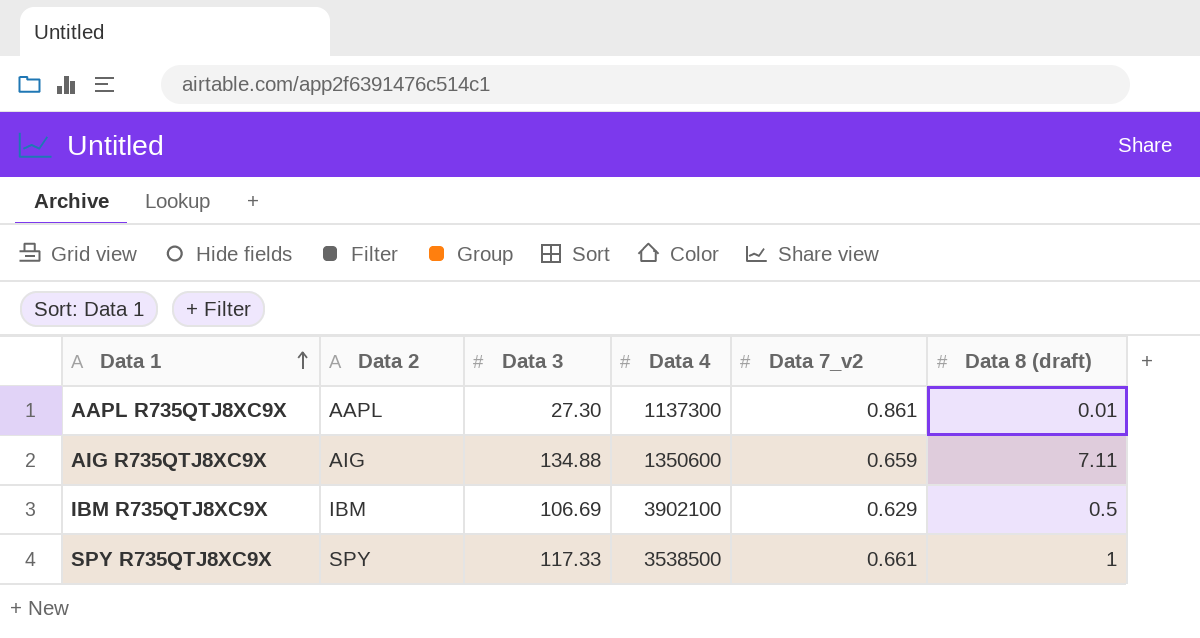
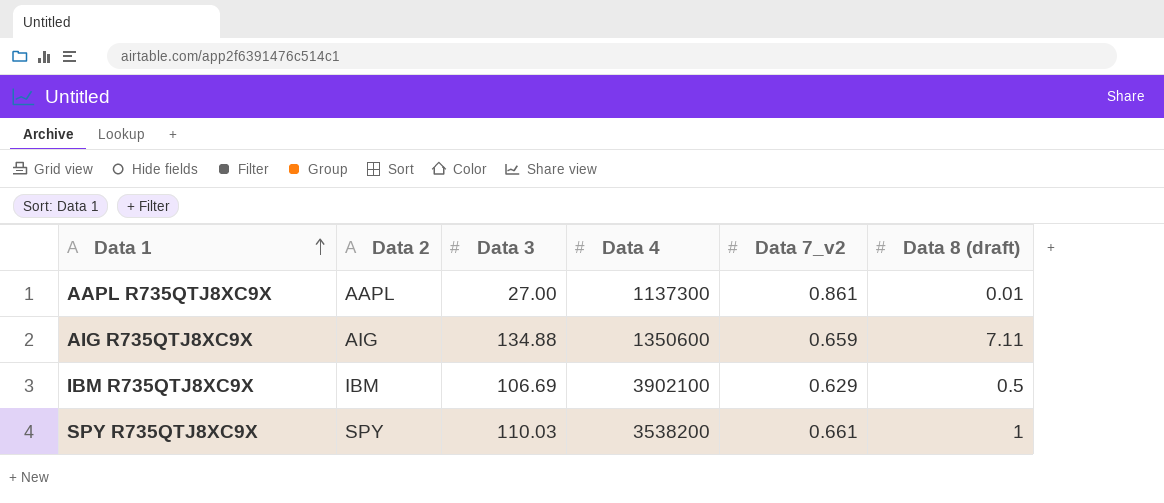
AAPL R735QTJ8XC9X | Data 3: 27.30 -> 27.00
SPY R735QTJ8XC9X | Data 3: 117.33 -> 110.03
SPY R735QTJ8XC9X | Data 4: 3538500 -> 3538200

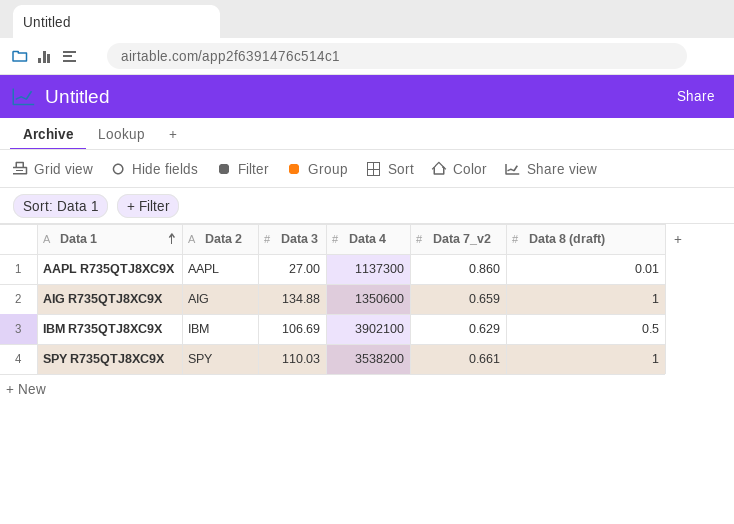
AAPL R735QTJ8XC9X | Data 7_v2: 0.861 -> 0.860
AIG R735QTJ8XC9X | Data 8 (draft): 7.11 -> 1

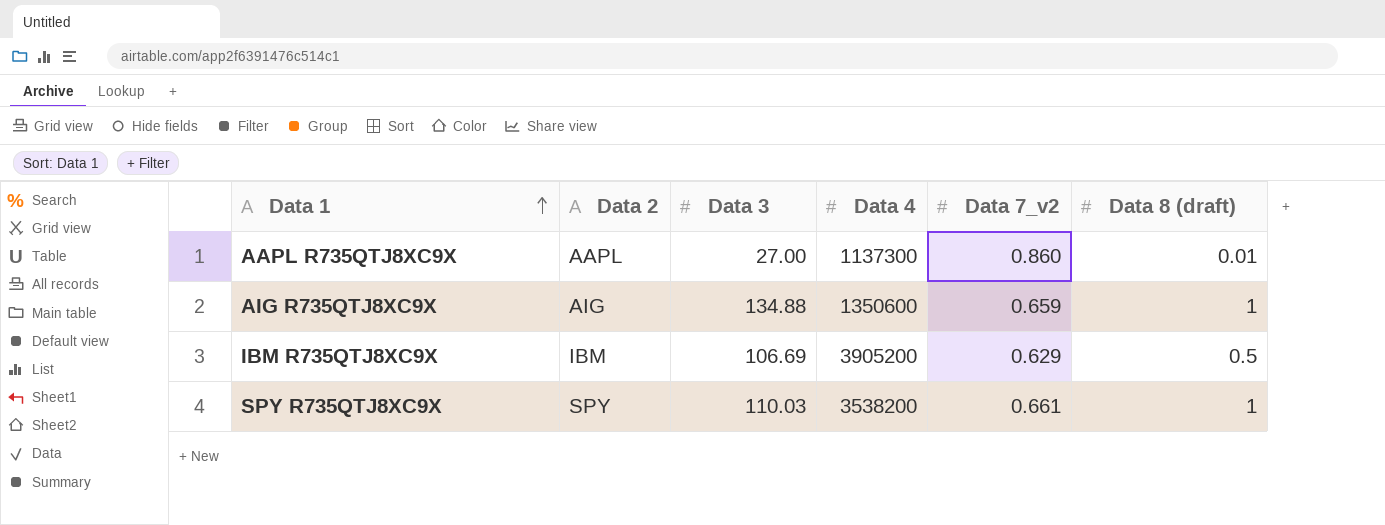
IBM R735QTJ8XC9X | Data 4: 3902100 -> 3905200

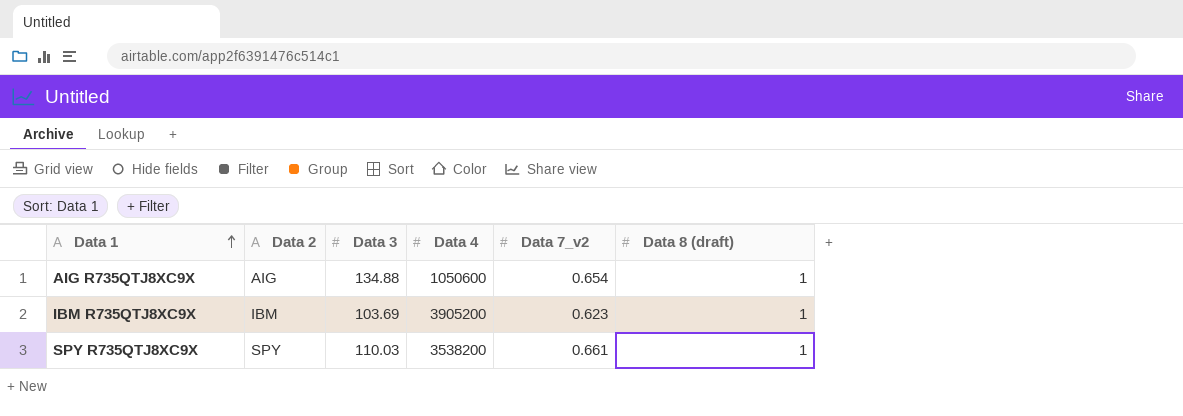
row AAPL R735QTJ8XC9X: AAPL | 27.00 | 1137300 | 0.860 | 0.01 -> none
AIG R735QTJ8XC9X | Data 4: 1350600 -> 1050600
AIG R735QTJ8XC9X | Data 7_v2: 0.659 -> 0.654
IBM R735QTJ8XC9X | Data 3: 106.69 -> 103.69
IBM R735QTJ8XC9X | Data 7_v2: 0.629 -> 0.623
IBM R735QTJ8XC9X | Data 8 (draft): 0.5 -> 1

